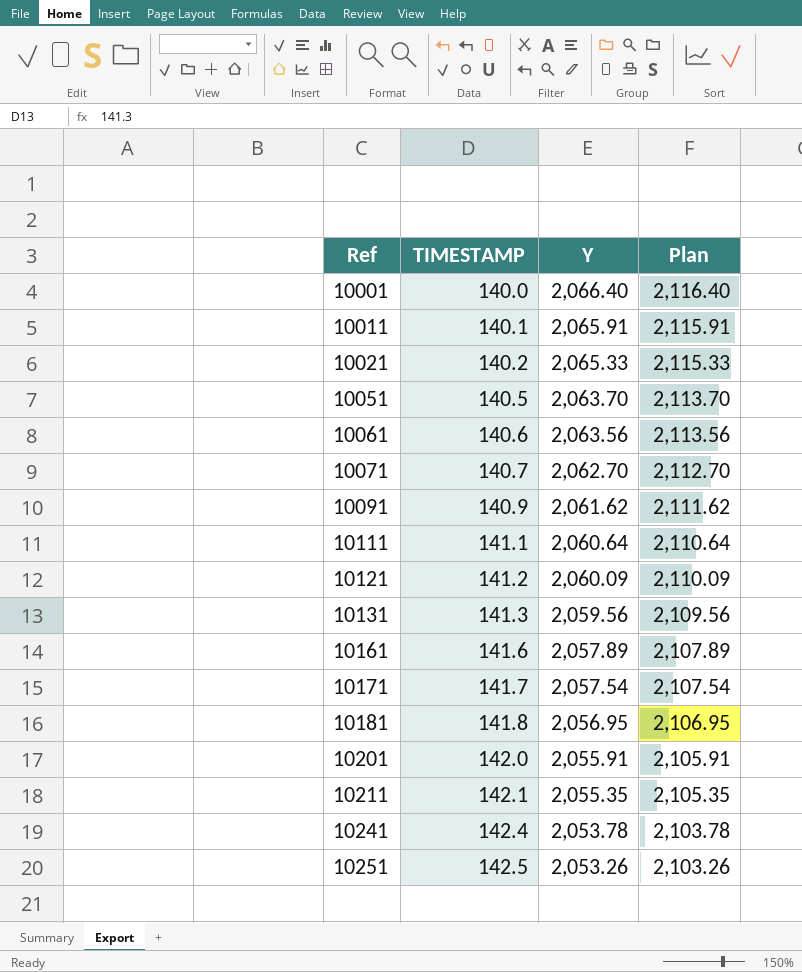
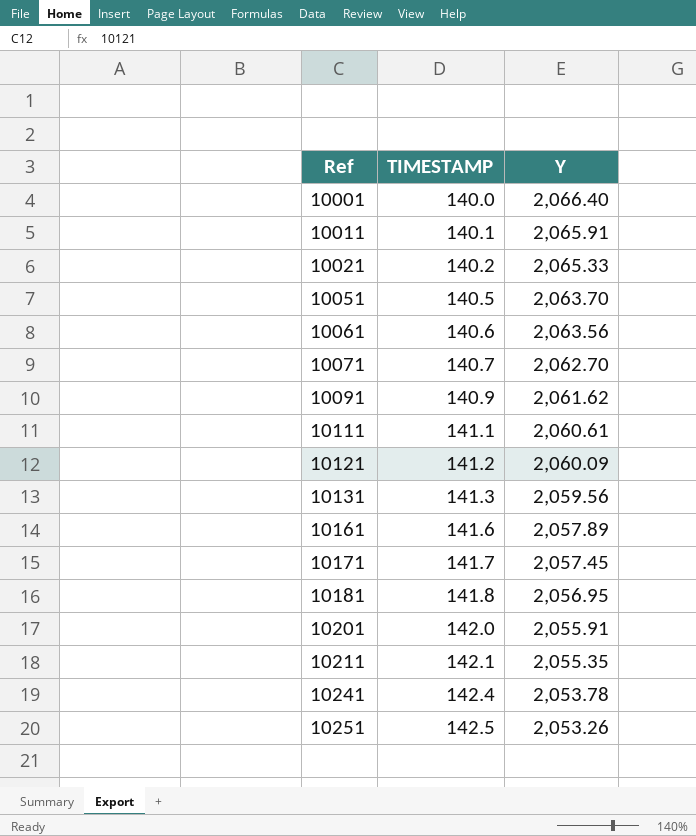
column Plan | formula: [Y] + 50 -> none
10111 | Y: 2,060.64 -> 2,060.61
10171 | Y: 2,057.54 -> 2,057.45

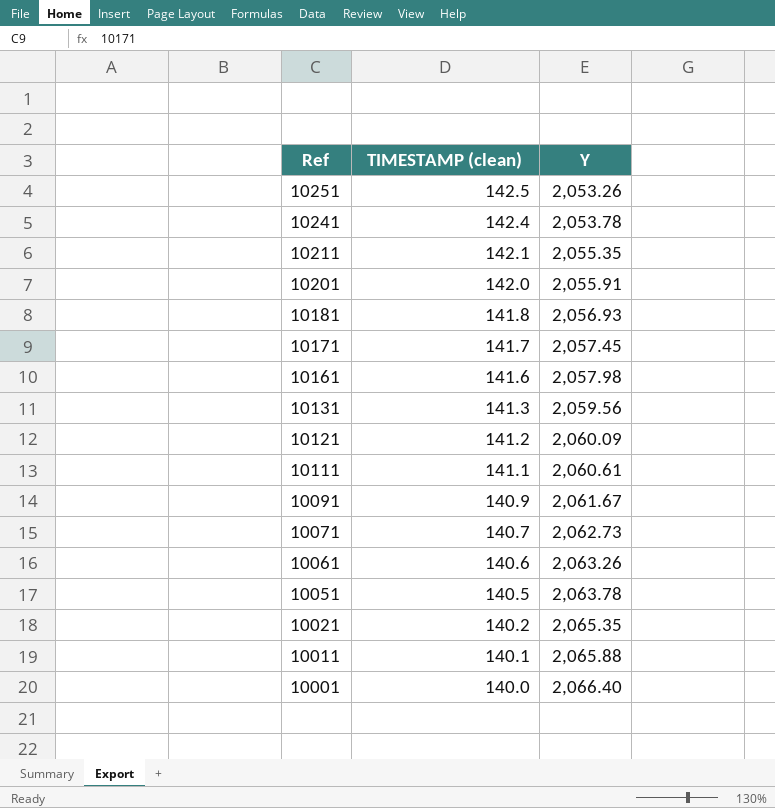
row order: Ref ascending -> Ref descending
column name: TIMESTAMP -> TIMESTAMP (clean)
10181 | Y: 2,056.95 -> 2,056.93
10161 | Y: 2,057.89 -> 2,057.98
10091 | Y: 2,061.62 -> 2,061.67
10071 | Y: 2,062.70 -> 2,062.73
10061 | Y: 2,063.56 -> 2,063.26
10051 | Y: 2,063.70 -> 2,063.78
10021 | Y: 2,065.33 -> 2,065.35
10011 | Y: 2,065.91 -> 2,065.88

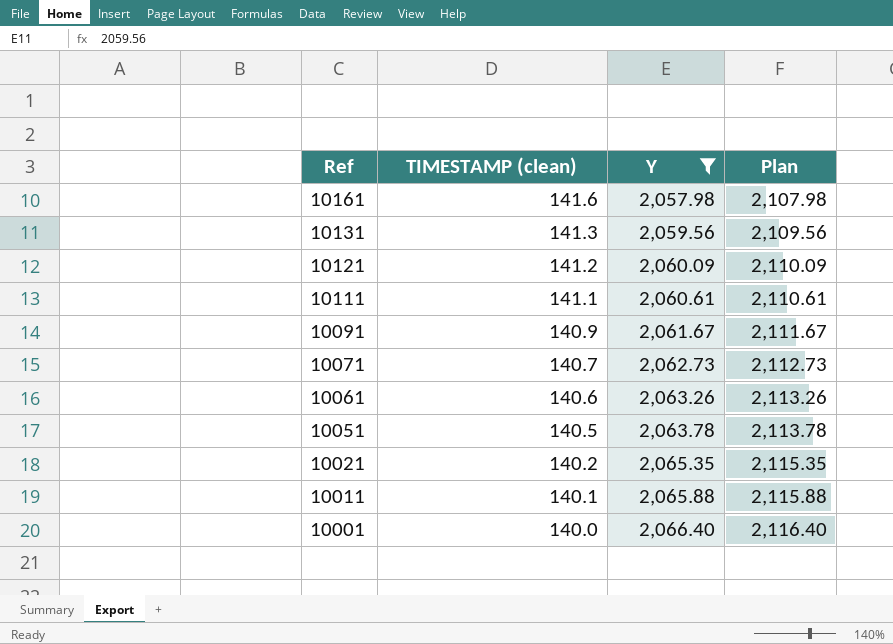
filter: none -> Y >= 2,057.98
column Plan | formula: none -> [Y] + 50

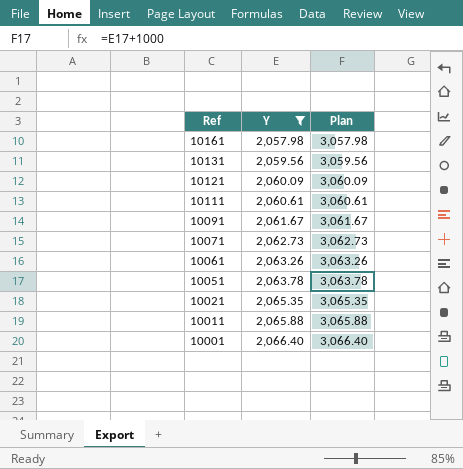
column TIMESTAMP (clean) | position: 2 -> none
column Plan | formula: [Y] + 50 -> [Y] + 1000

